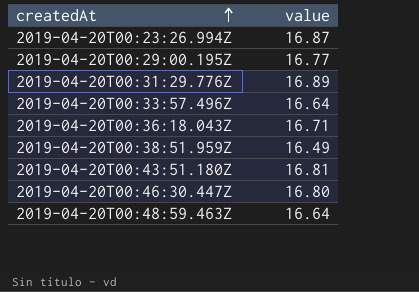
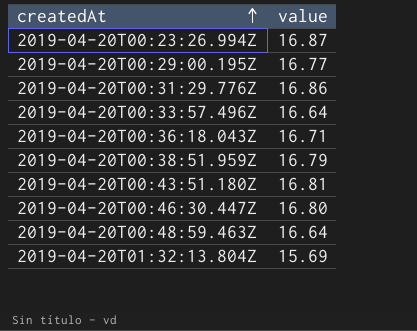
2019-04-20T00:31:29.776Z | value: 16.89 -> 16.86
2019-04-20T00:38:51.959Z | value: 16.49 -> 16.79
row 2019-04-20T01:32:13.804Z: none -> 15.69

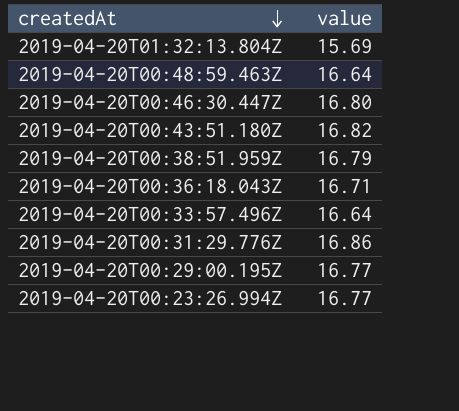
row order: createdAt ascending -> createdAt descending
2019-04-20T00:43:51.180Z | value: 16.81 -> 16.82
2019-04-20T00:23:26.994Z | value: 16.87 -> 16.77

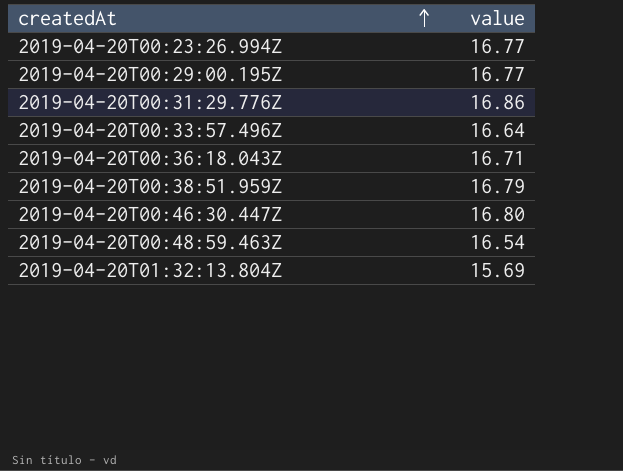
row order: createdAt descending -> createdAt ascending
row 2019-04-20T00:43:51.180Z: 16.82 -> none
2019-04-20T00:48:59.463Z | value: 16.64 -> 16.54

